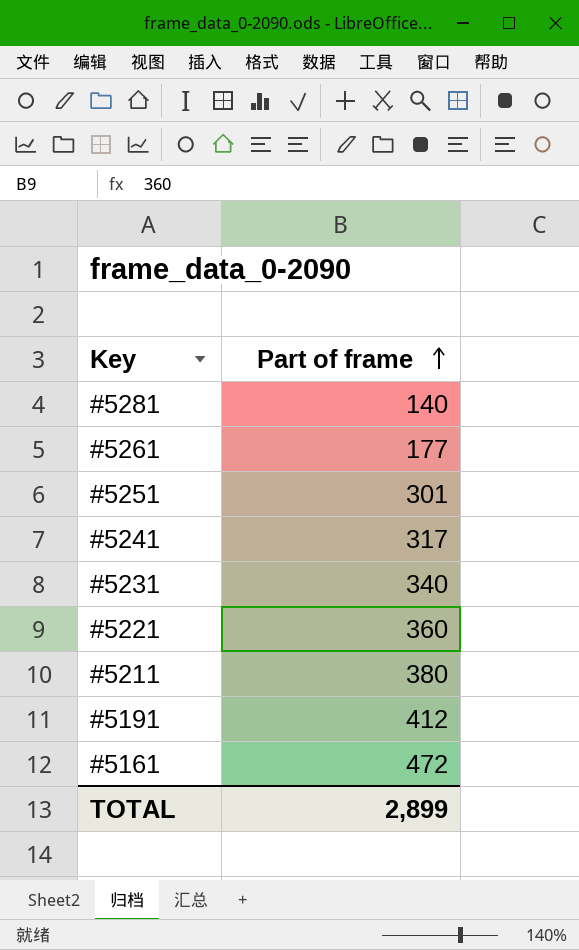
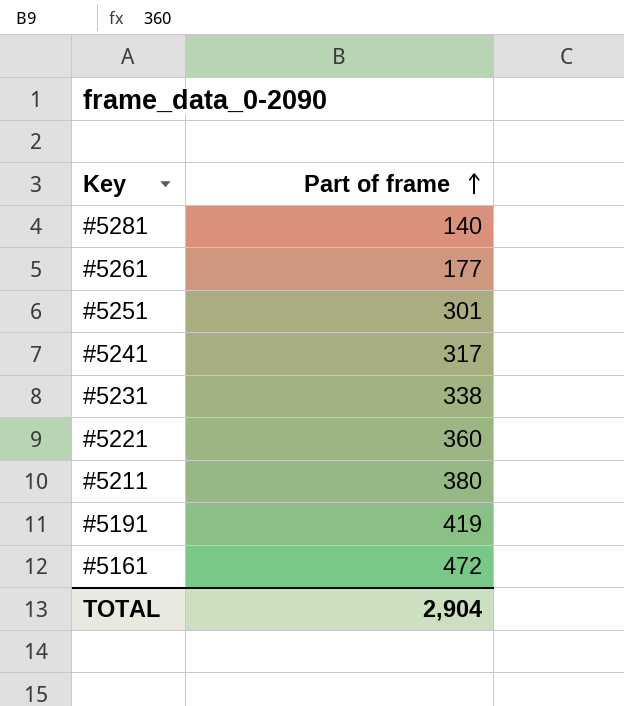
#5231 | Part of frame: 340 -> 338
#5191 | Part of frame: 412 -> 419
TOTAL | Part of frame: 2,899 -> 2,904

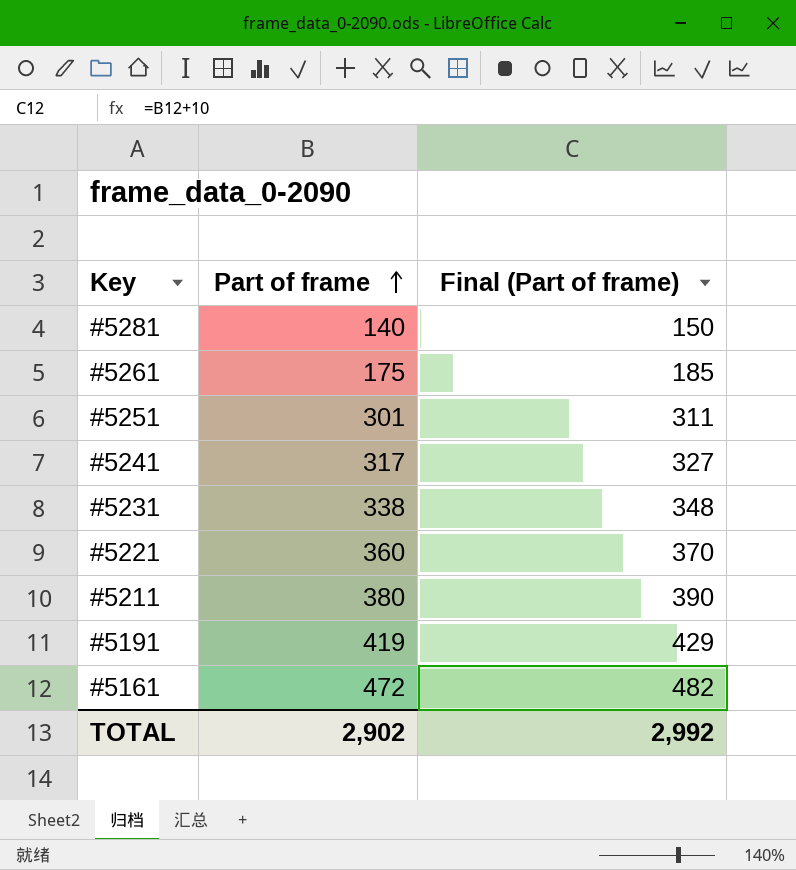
column Final (Part of frame) | formula: none -> [Part of frame] + 10
#5261 | Part of frame: 177 -> 175
TOTAL | Part of frame: 2,904 -> 2,902

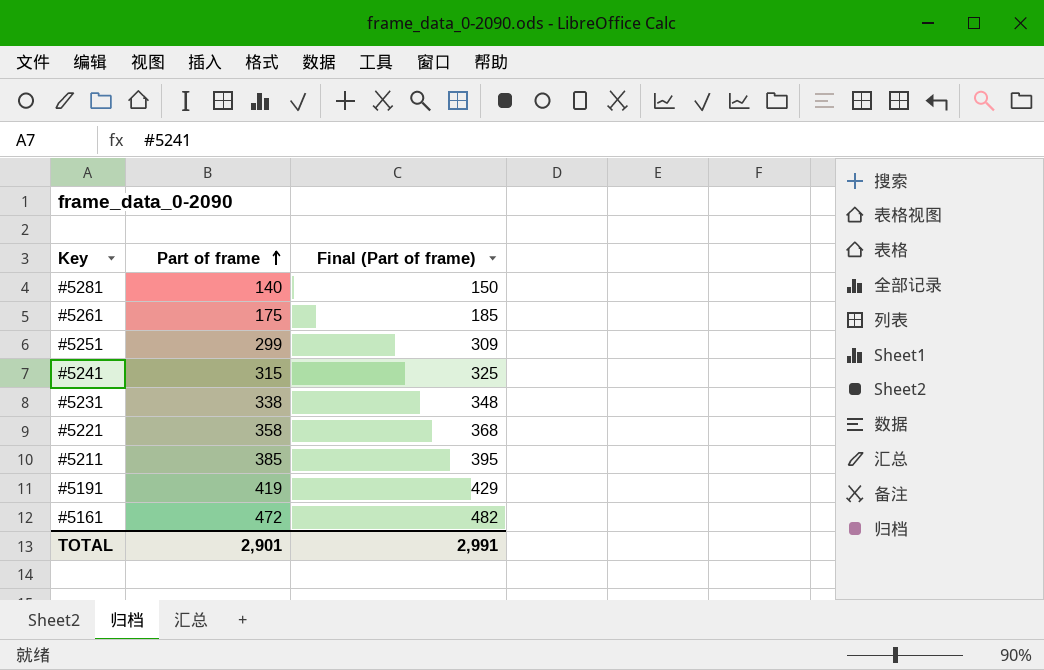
#5251 | Part of frame: 301 -> 299
#5251 | Final (Part of frame): 311 -> 309
#5241 | Part of frame: 317 -> 315
#5241 | Final (Part of frame): 327 -> 325
#5221 | Part of frame: 360 -> 358
#5221 | Final (Part of frame): 370 -> 368
#5211 | Part of frame: 380 -> 385
#5211 | Final (Part of frame): 390 -> 395
TOTAL | Part of frame: 2,902 -> 2,901
TOTAL | Final (Part of frame): 2,992 -> 2,991

